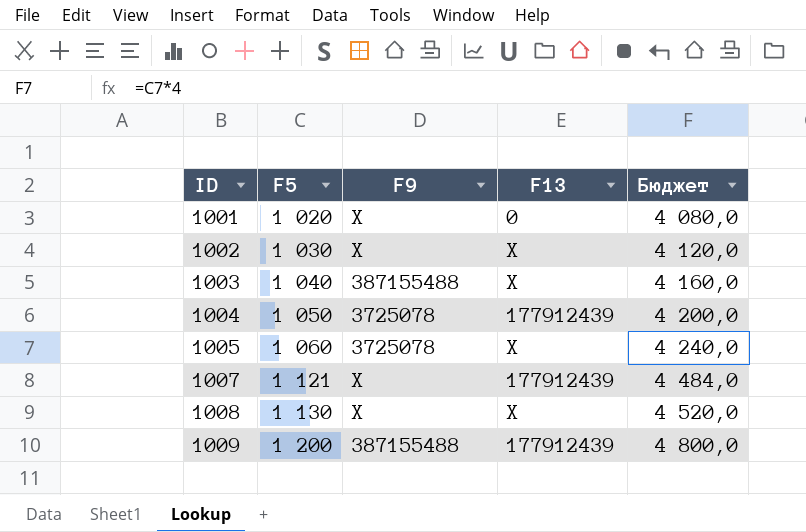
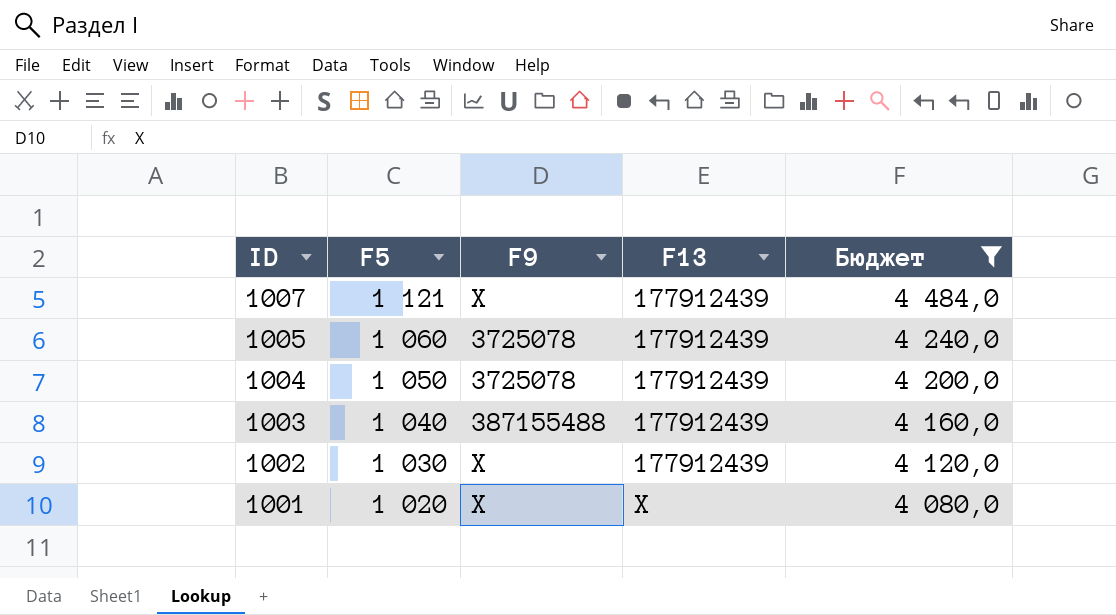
filter: none -> Бюджет <= 4 484,0
row order: ID ascending -> ID descending
1005 | F13: Х -> 177912439
1003 | F13: Х -> 177912439
1002 | F13: Х -> 177912439
1001 | F13: 0 -> Х

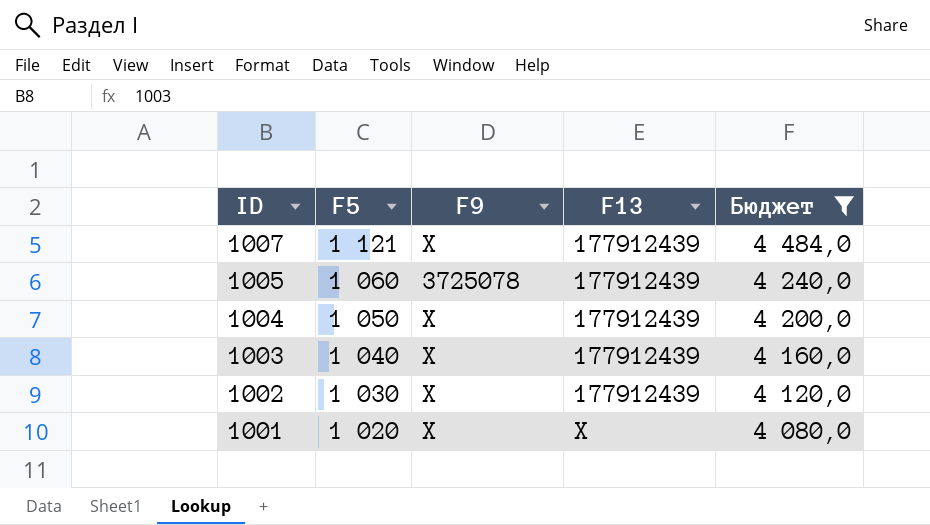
1004 | F9: 3725078 -> Х
1003 | F9: 387155488 -> Х

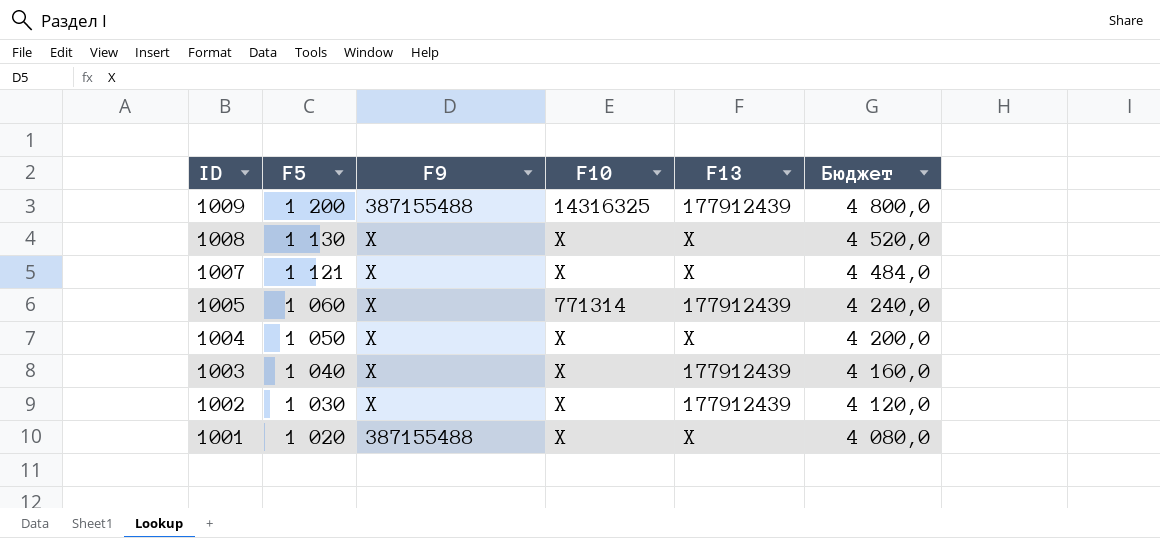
filter: Бюджет <= 4 484,0 -> none
column F10 | position: none -> 4
1007 | F13: 177912439 -> Х
1005 | F9: 3725078 -> Х
1004 | F13: 177912439 -> Х
1001 | F9: Х -> 387155488

